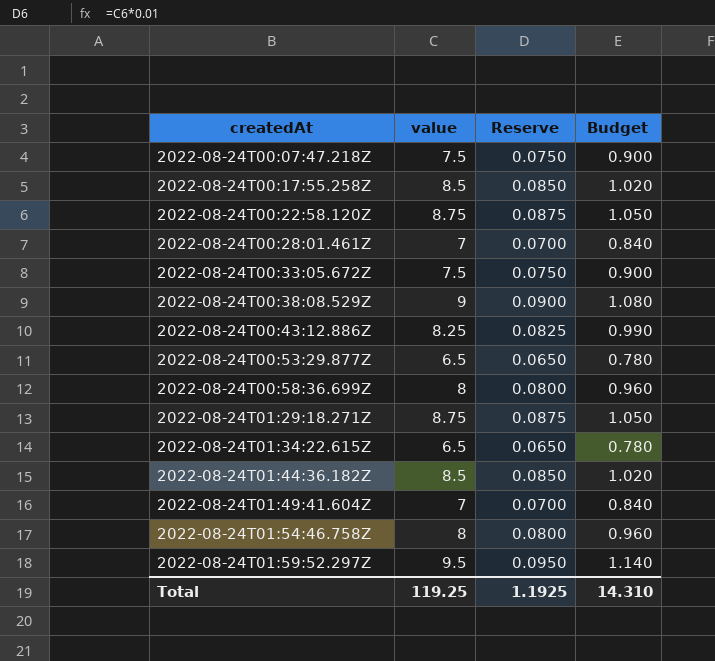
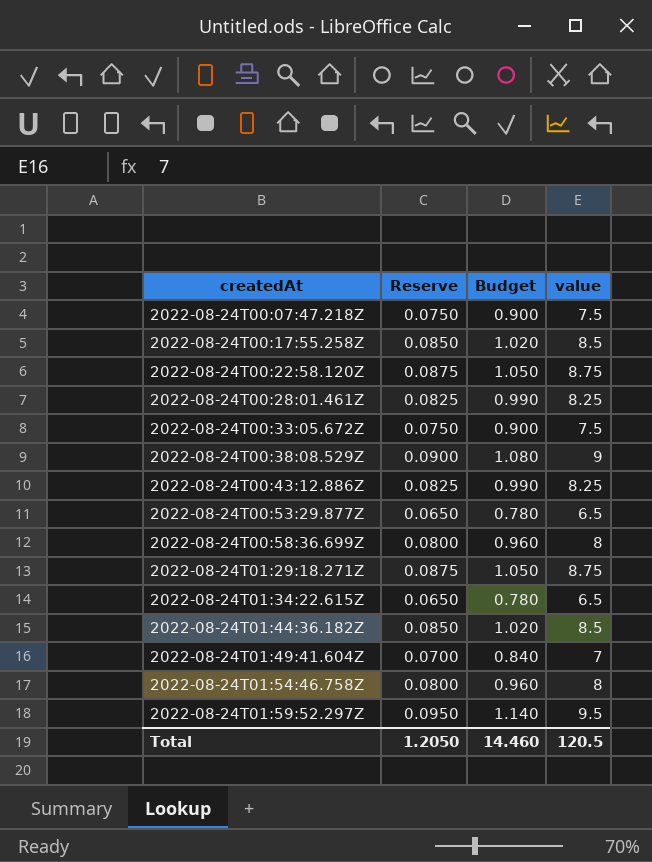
column value | position: 2 -> 4
2022-08-24T00:28:01.461Z | Reserve: 0.0700 -> 0.0825
2022-08-24T00:28:01.461Z | Budget: 0.840 -> 0.990
2022-08-24T00:28:01.461Z | value: 7 -> 8.25
Total | Reserve: 1.1925 -> 1.2050
Total | Budget: 14.310 -> 14.460
Total | value: 119.25 -> 120.5

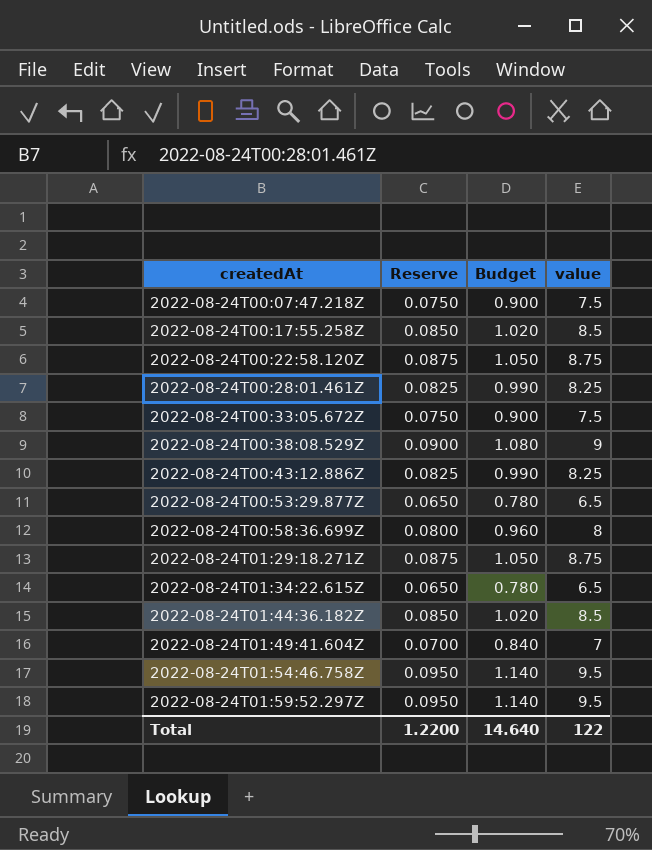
2022-08-24T01:54:46.758Z | Reserve: 0.0800 -> 0.0950
2022-08-24T01:54:46.758Z | Budget: 0.960 -> 1.140
2022-08-24T01:54:46.758Z | value: 8 -> 9.5
Total | Reserve: 1.2050 -> 1.2200
Total | Budget: 14.460 -> 14.640
Total | value: 120.5 -> 122

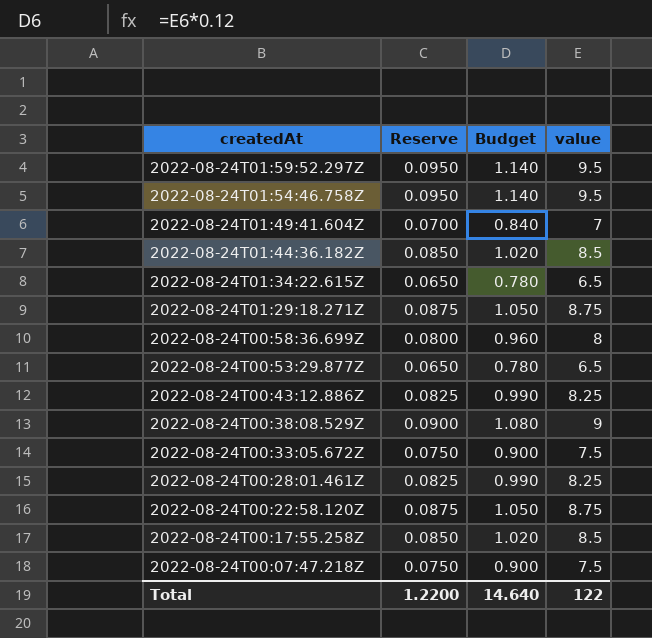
row order: createdAt ascending -> createdAt descending

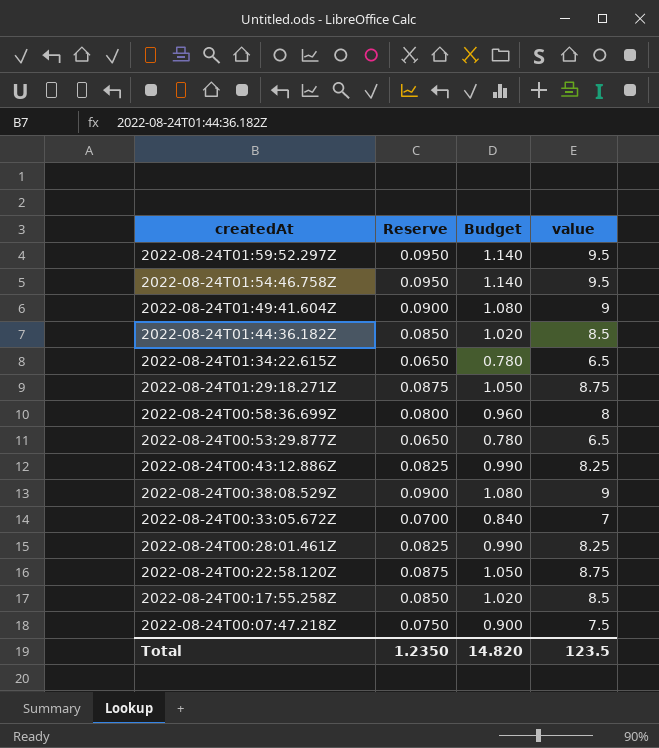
2022-08-24T01:49:41.604Z | Reserve: 0.0700 -> 0.0900
2022-08-24T01:49:41.604Z | Budget: 0.840 -> 1.080
2022-08-24T01:49:41.604Z | value: 7 -> 9
2022-08-24T00:33:05.672Z | Reserve: 0.0750 -> 0.0700
2022-08-24T00:33:05.672Z | Budget: 0.900 -> 0.840
2022-08-24T00:33:05.672Z | value: 7.5 -> 7
Total | Reserve: 1.2200 -> 1.2350
Total | Budget: 14.640 -> 14.820
Total | value: 122 -> 123.5

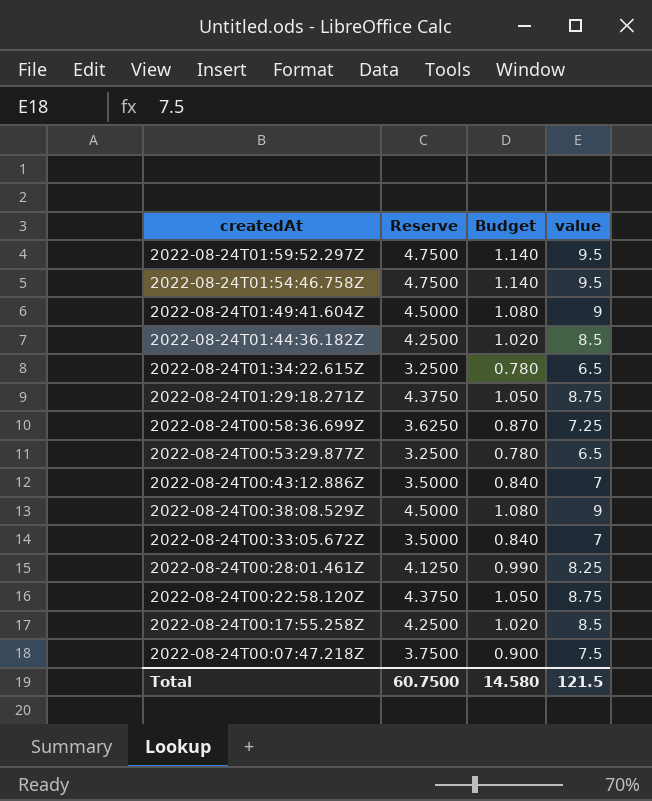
column Reserve | formula: [value] * 0.01 -> [value] * 0.5
2022-08-24T00:58:36.699Z | Budget: 0.960 -> 0.870
2022-08-24T00:58:36.699Z | value: 8 -> 7.25
2022-08-24T00:43:12.886Z | Budget: 0.990 -> 0.840
2022-08-24T00:43:12.886Z | value: 8.25 -> 7
Total | Reserve: 1.2350 -> 60.7500
Total | Budget: 14.820 -> 14.580
Total | value: 123.5 -> 121.5

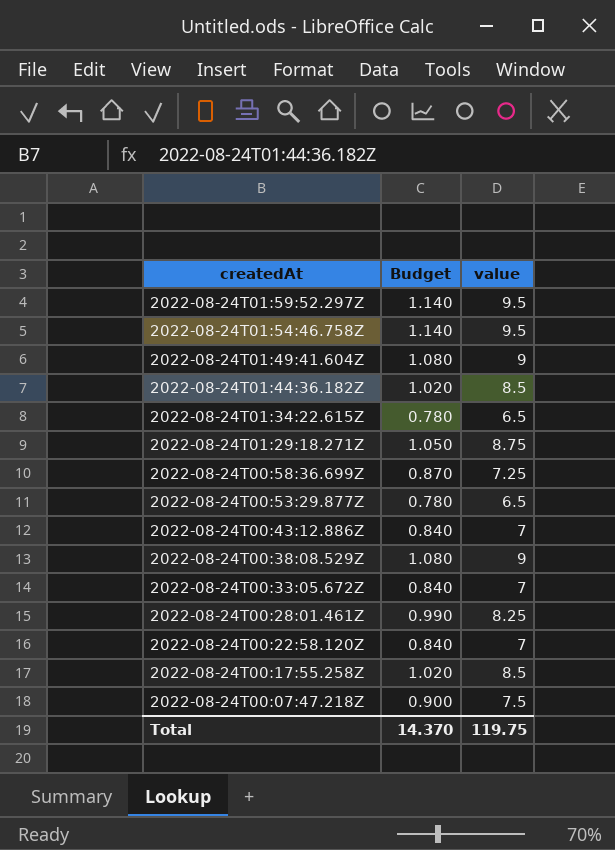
column Reserve | formula: [value] * 0.5 -> none
2022-08-24T00:22:58.120Z | Budget: 1.050 -> 0.840
2022-08-24T00:22:58.120Z | value: 8.75 -> 7
Total | Budget: 14.580 -> 14.370
Total | value: 121.5 -> 119.75

